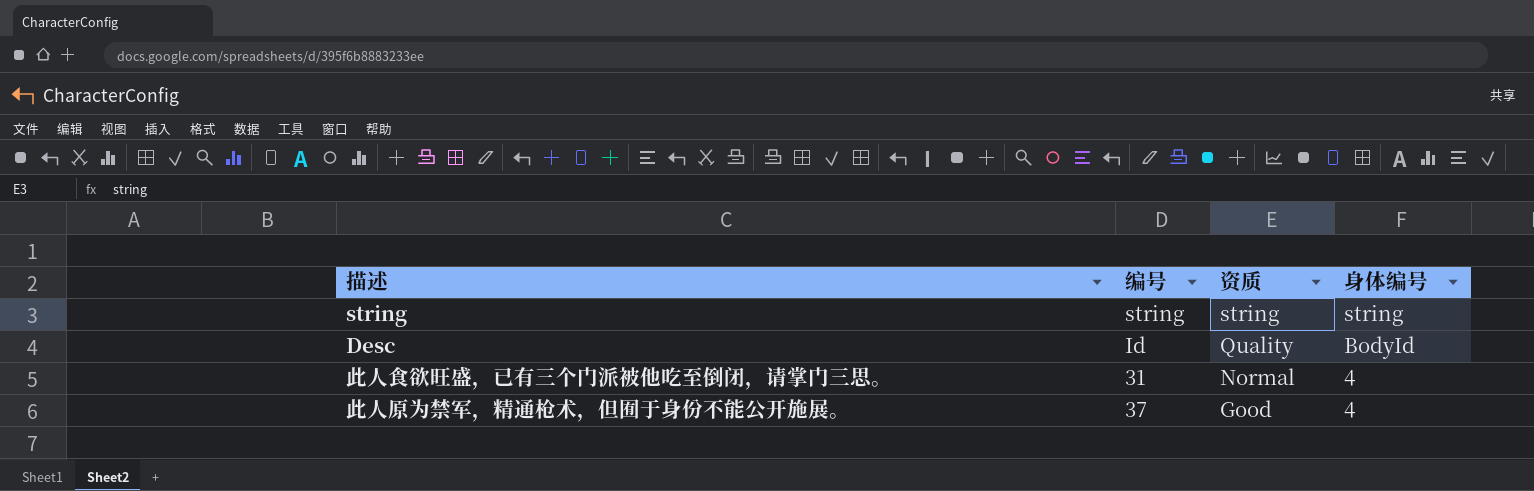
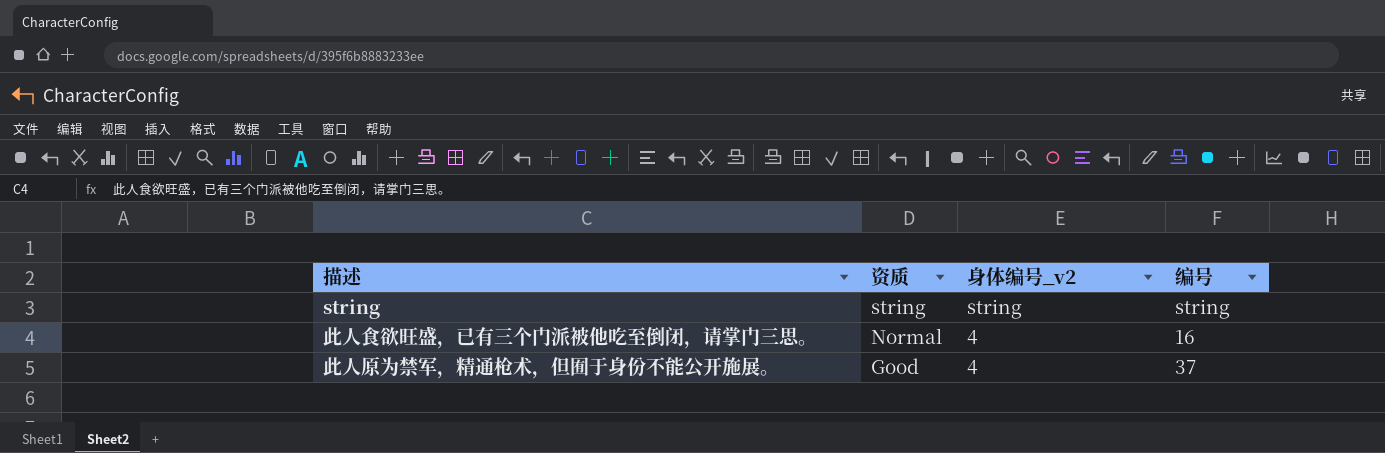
column name: 身体编号 -> 身体编号_v2
column 编号 | position: 2 -> 4
row Desc: Id | Quality | BodyId -> none
此人食欲旺盛，已有三个门派被他吃至倒闭，请掌门三思。 | 编号: 31 -> 16

